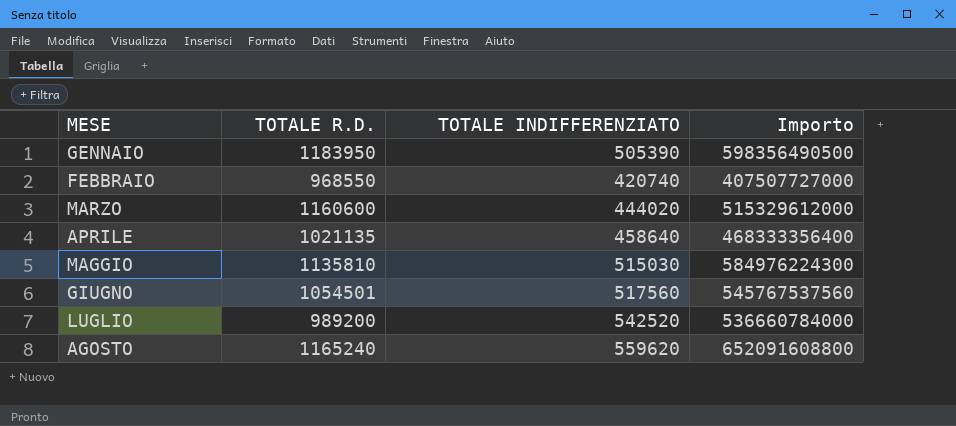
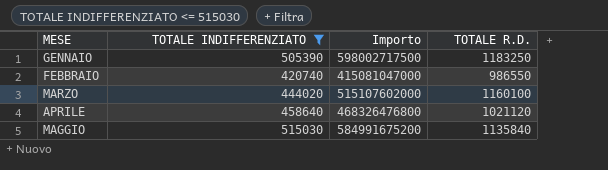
filter: none -> TOTALE INDIFFERENZIATO <= 515030
column TOTALE R.D. | position: 2 -> 4
GENNAIO | Importo: 598356490500 -> 598002717500
GENNAIO | TOTALE R.D.: 1183950 -> 1183250
FEBBRAIO | Importo: 407507727000 -> 415081047000
FEBBRAIO | TOTALE R.D.: 968550 -> 986550
MARZO | Importo: 515329612000 -> 515107602000
MARZO | TOTALE R.D.: 1160600 -> 1160100
APRILE | Importo: 468333356400 -> 468326476800
APRILE | TOTALE R.D.: 1021135 -> 1021120
MAGGIO | Importo: 584976224300 -> 584991675200
MAGGIO | TOTALE R.D.: 1135810 -> 1135840

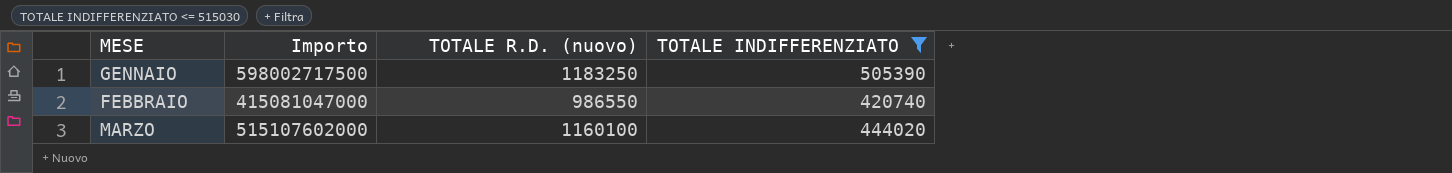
column name: TOTALE R.D. -> TOTALE R.D. (nuovo)
column TOTALE INDIFFERENZIATO | position: 2 -> 4
row APRILE: 458640 | 468326476800 | 1021120 -> none
row MAGGIO: 515030 | 584991675200 | 1135840 -> none

